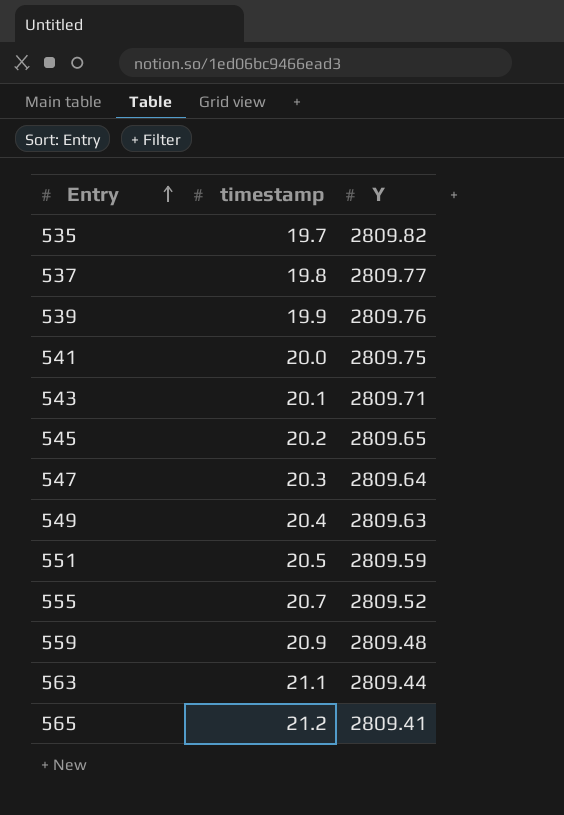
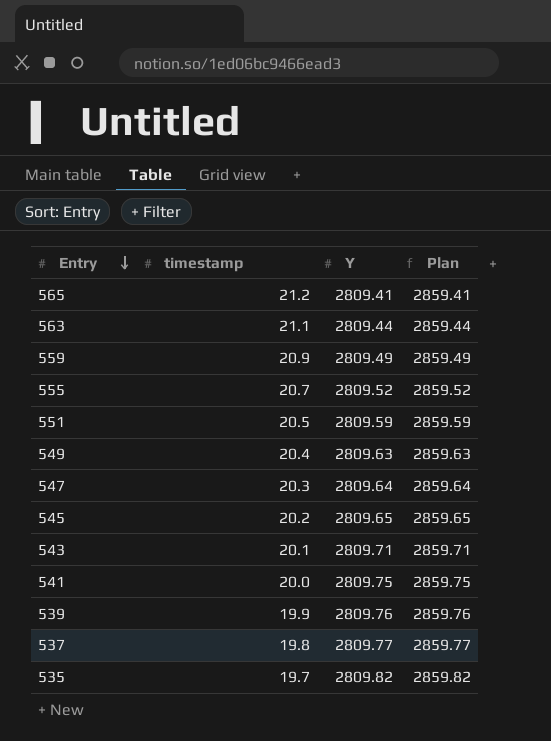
row order: Entry ascending -> Entry descending
column Plan | formula: none -> [Y] + 50
559 | Y: 2809.48 -> 2809.49

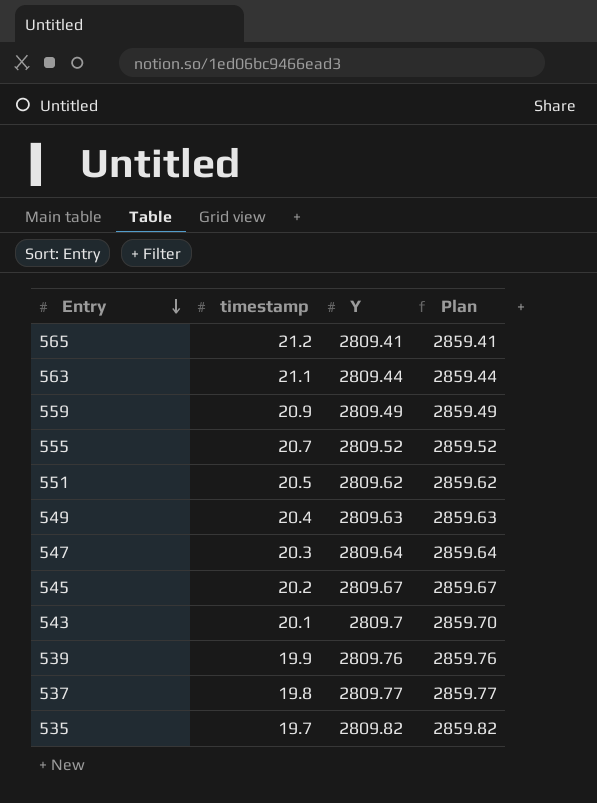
row 541: 20.0 | 2809.75 | 2859.75 -> none
551 | Y: 2809.59 -> 2809.62
551 | Plan: 2859.59 -> 2859.62
545 | Y: 2809.65 -> 2809.67
545 | Plan: 2859.65 -> 2859.67
543 | Y: 2809.71 -> 2809.7
543 | Plan: 2859.71 -> 2859.70

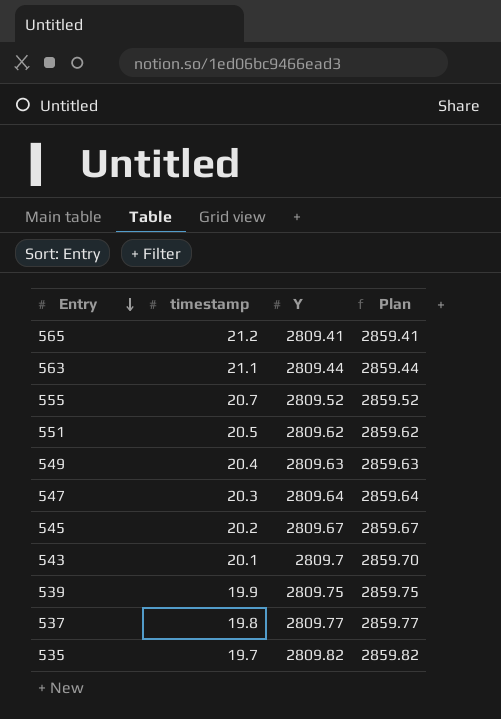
row 559: 20.9 | 2809.49 | 2859.49 -> none
539 | Y: 2809.76 -> 2809.75
539 | Plan: 2859.76 -> 2859.75

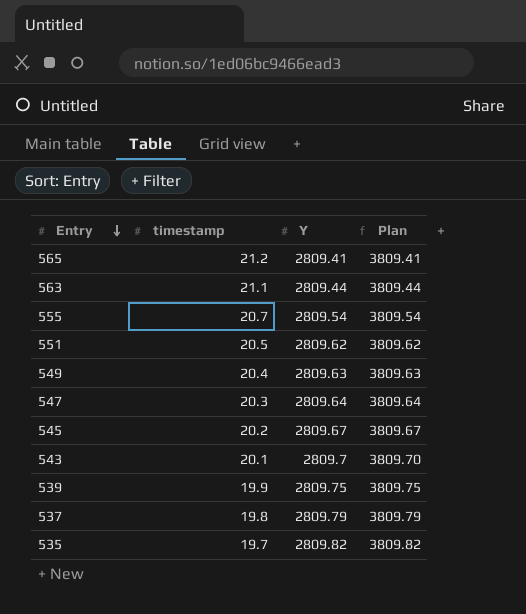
column Plan | formula: [Y] + 50 -> [Y] + 1000
555 | Y: 2809.52 -> 2809.54
537 | Y: 2809.77 -> 2809.79

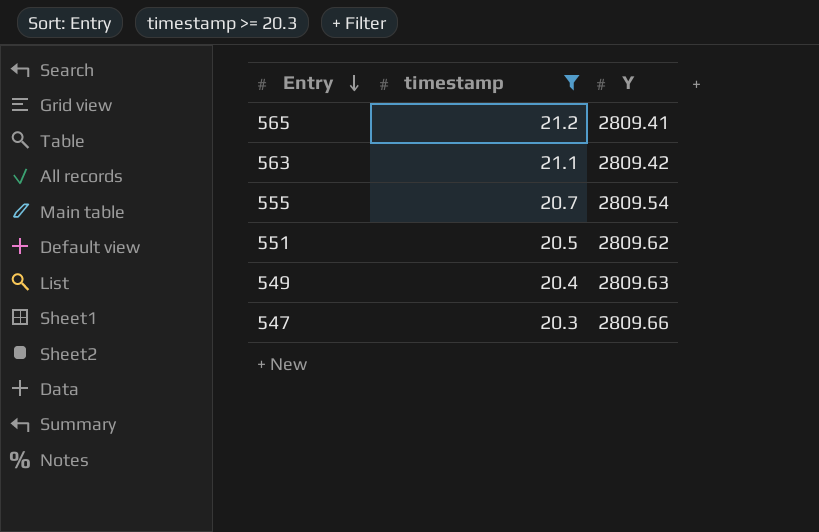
filter: none -> timestamp >= 20.3
column Plan | formula: [Y] + 1000 -> none
563 | Y: 2809.44 -> 2809.42
547 | Y: 2809.64 -> 2809.66

